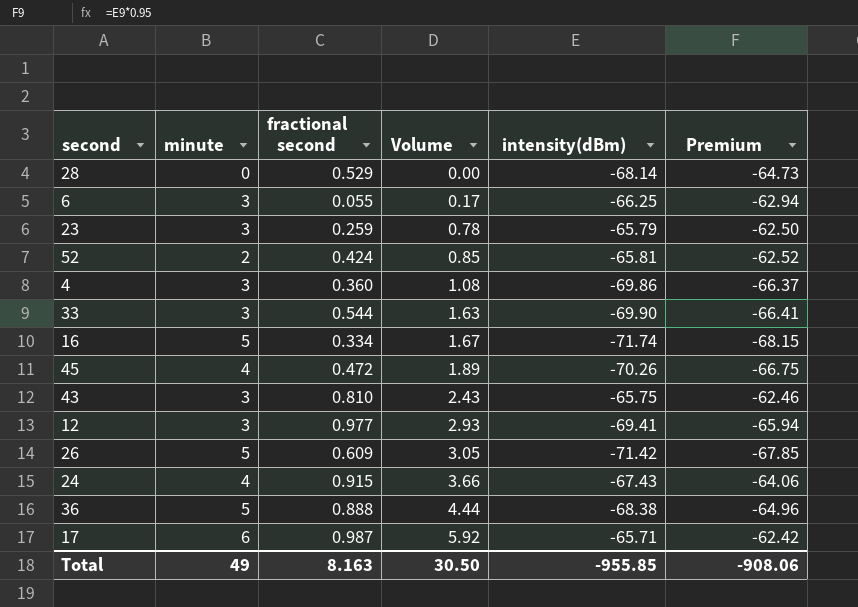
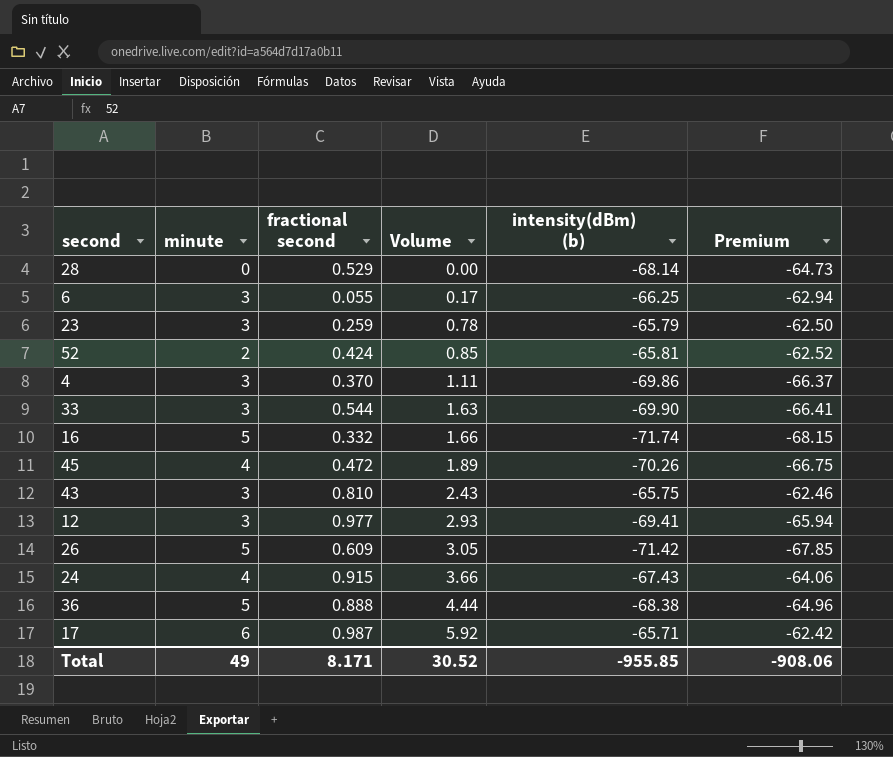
column name: intensity(dBm) -> intensity(dBm) (b)
4 | fractional second: 0.360 -> 0.370
4 | Volume: 1.08 -> 1.11
16 | fractional second: 0.334 -> 0.332
16 | Volume: 1.67 -> 1.66
Total | fractional second: 8.163 -> 8.171
Total | Volume: 30.50 -> 30.52

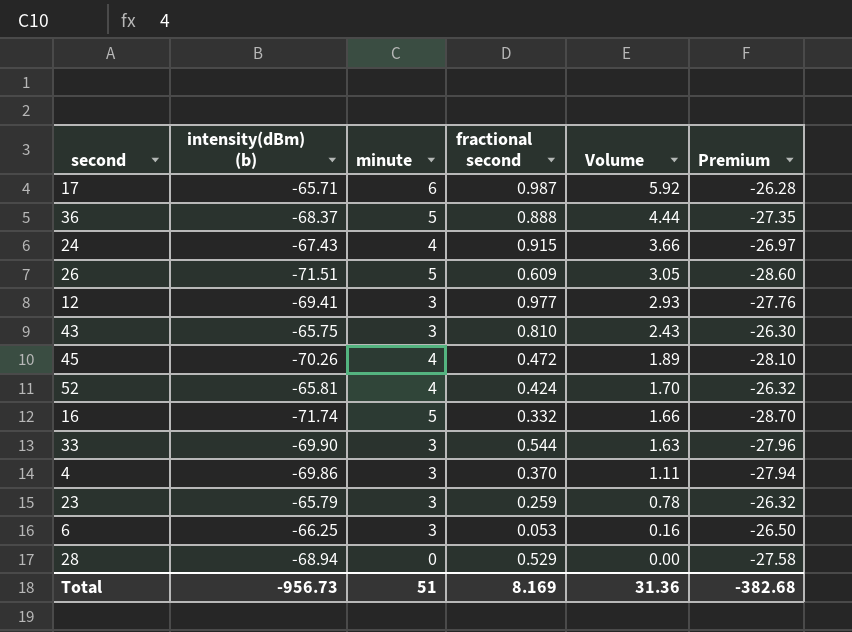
row order: Volume ascending -> Volume descending
column intensity(dBm) (b) | position: 5 -> 2
column Premium | formula: [intensity(dBm) (b)] * 0.95 -> [intensity(dBm) (b)] * 0.4
36 | intensity(dBm) (b): -68.38 -> -68.37
26 | intensity(dBm) (b): -71.42 -> -71.51
52 | minute: 2 -> 4
52 | Volume: 0.85 -> 1.70
6 | fractional second: 0.055 -> 0.053
6 | Volume: 0.17 -> 0.16
28 | intensity(dBm) (b): -68.14 -> -68.94
Total | intensity(dBm) (b): -955.85 -> -956.73
Total | minute: 49 -> 51
Total | fractional second: 8.171 -> 8.169
Total | Volume: 30.52 -> 31.36
Total | Premium: -908.06 -> -382.68

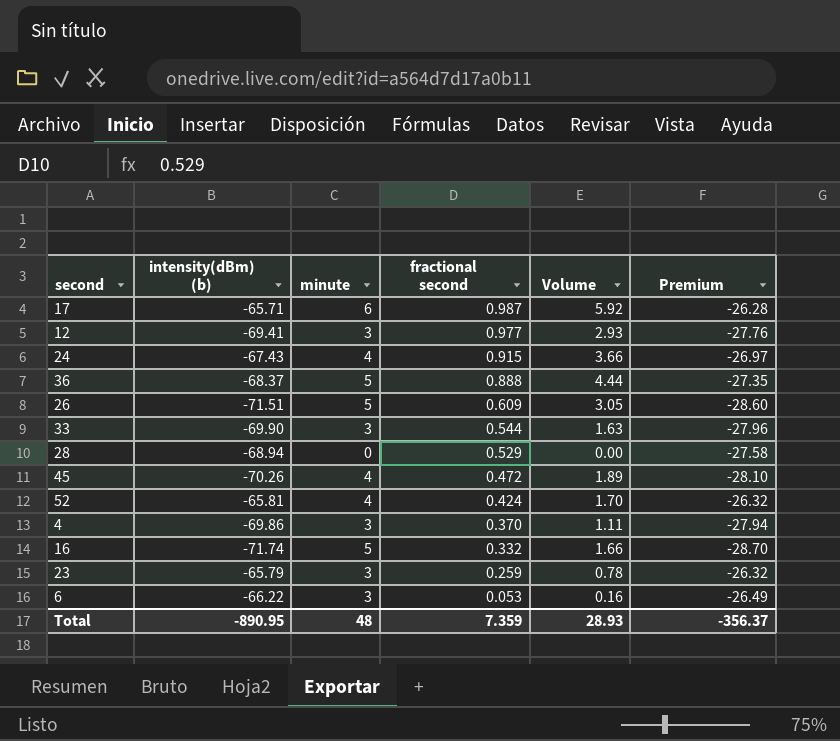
row order: Volume descending -> fractional second descending
row 43: -65.75 | 3 | 0.810 | 2.43 | -26.30 -> none
6 | intensity(dBm) (b): -66.25 -> -66.22
6 | Premium: -26.50 -> -26.49
Total | intensity(dBm) (b): -956.73 -> -890.95
Total | minute: 51 -> 48
Total | fractional second: 8.169 -> 7.359
Total | Volume: 31.36 -> 28.93
Total | Premium: -382.68 -> -356.37

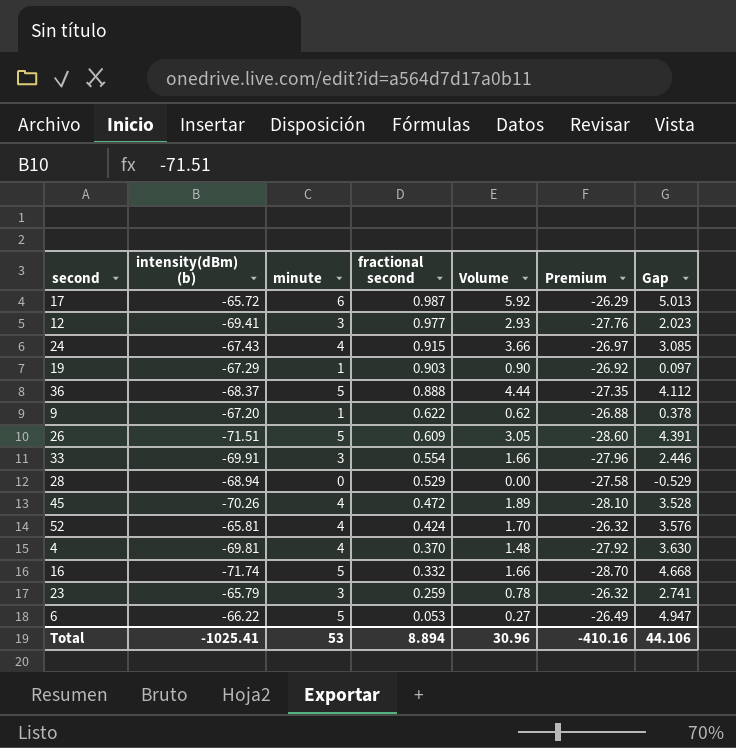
column Gap | formula: none -> [minute] - [fractional second]
17 | intensity(dBm) (b): -65.71 -> -65.72
17 | Premium: -26.28 -> -26.29
row 19: none -> -67.29 | 1 | 0.903 | 0.90 | -26.92 | 0.097
row 9: none -> -67.20 | 1 | 0.622 | 0.62 | -26.88 | 0.378
33 | intensity(dBm) (b): -69.90 -> -69.91
33 | fractional second: 0.544 -> 0.554
33 | Volume: 1.63 -> 1.66
4 | intensity(dBm) (b): -69.86 -> -69.81
4 | minute: 3 -> 4
4 | Volume: 1.11 -> 1.48
4 | Premium: -27.94 -> -27.92
6 | minute: 3 -> 5
6 | Volume: 0.16 -> 0.27
Total | intensity(dBm) (b): -890.95 -> -1025.41
Total | minute: 48 -> 53
Total | fractional second: 7.359 -> 8.894
Total | Volume: 28.93 -> 30.96
Total | Premium: -356.37 -> -410.16

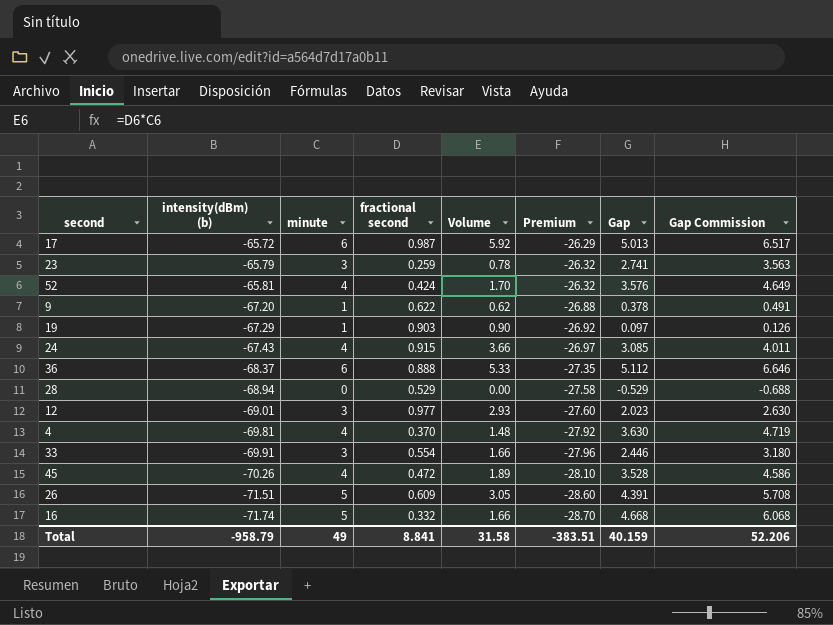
row order: fractional second descending -> intensity(dBm) (b) descending
column Gap Commission | formula: none -> [Gap] * 1.3
row 6: -66.22 | 5 | 0.053 | 0.27 | -26.49 | 4.947 -> none
36 | minute: 5 -> 6
36 | Volume: 4.44 -> 5.33
36 | Gap: 4.112 -> 5.112
12 | intensity(dBm) (b): -69.41 -> -69.01
12 | Premium: -27.76 -> -27.60
Total | intensity(dBm) (b): -1025.41 -> -958.79
Total | minute: 53 -> 49
Total | fractional second: 8.894 -> 8.841
Total | Volume: 30.96 -> 31.58
Total | Premium: -410.16 -> -383.51
Total | Gap: 44.106 -> 40.159

